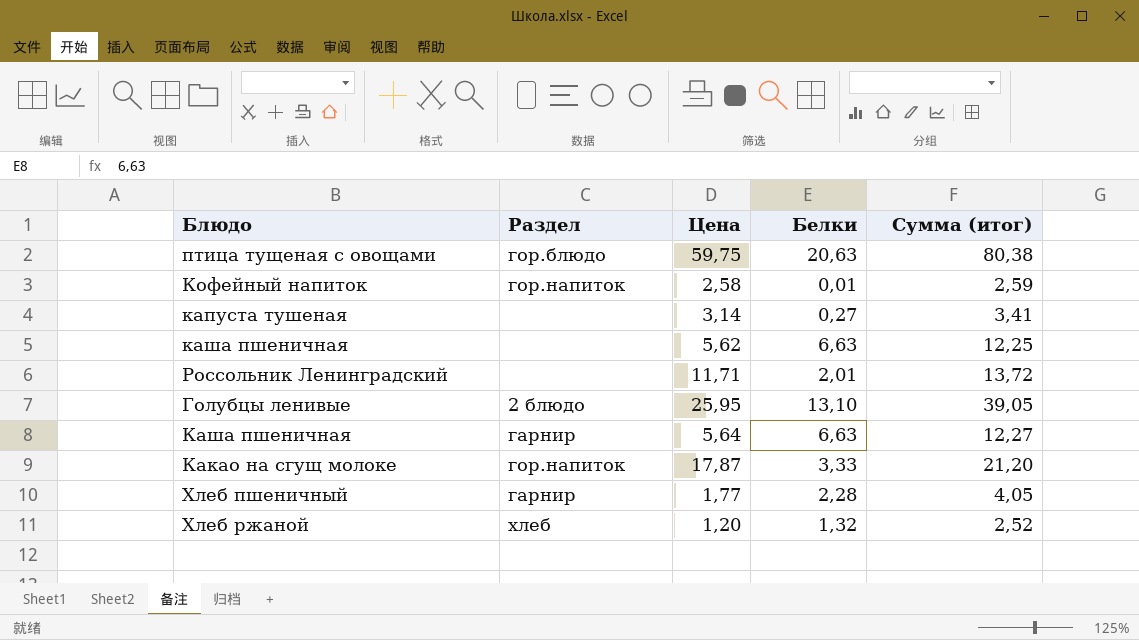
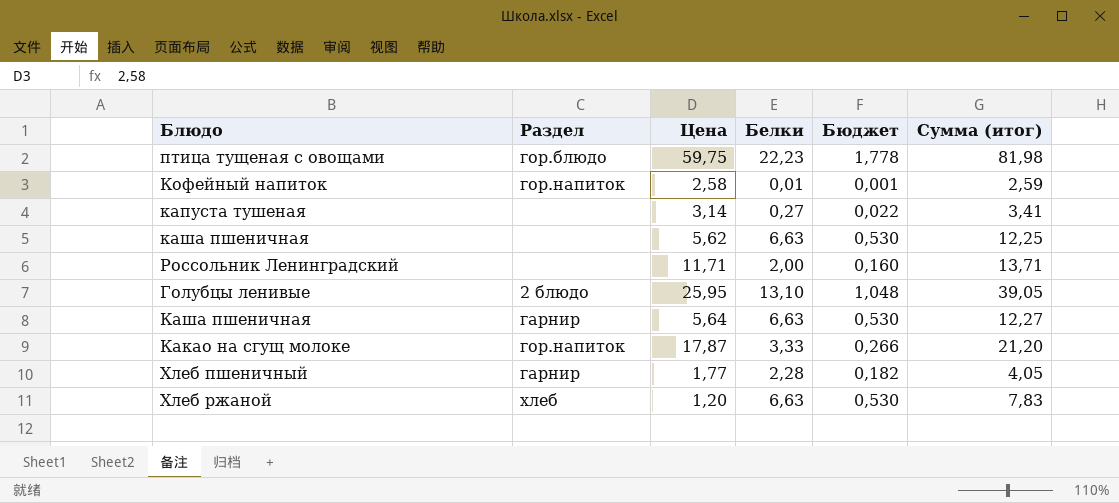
column Бюджет | formula: none -> [Белки] * 0,08
птица тущеная с овощами | Белки: 20,63 -> 22,23
птица тущеная с овощами | Сумма (итог): 80,38 -> 81,98
Россольник Ленинградский | Белки: 2,01 -> 2,00
Россольник Ленинградский | Сумма (итог): 13,72 -> 13,71
Хлеб ржаной | Белки: 1,32 -> 6,63
Хлеб ржаной | Сумма (итог): 2,52 -> 7,83

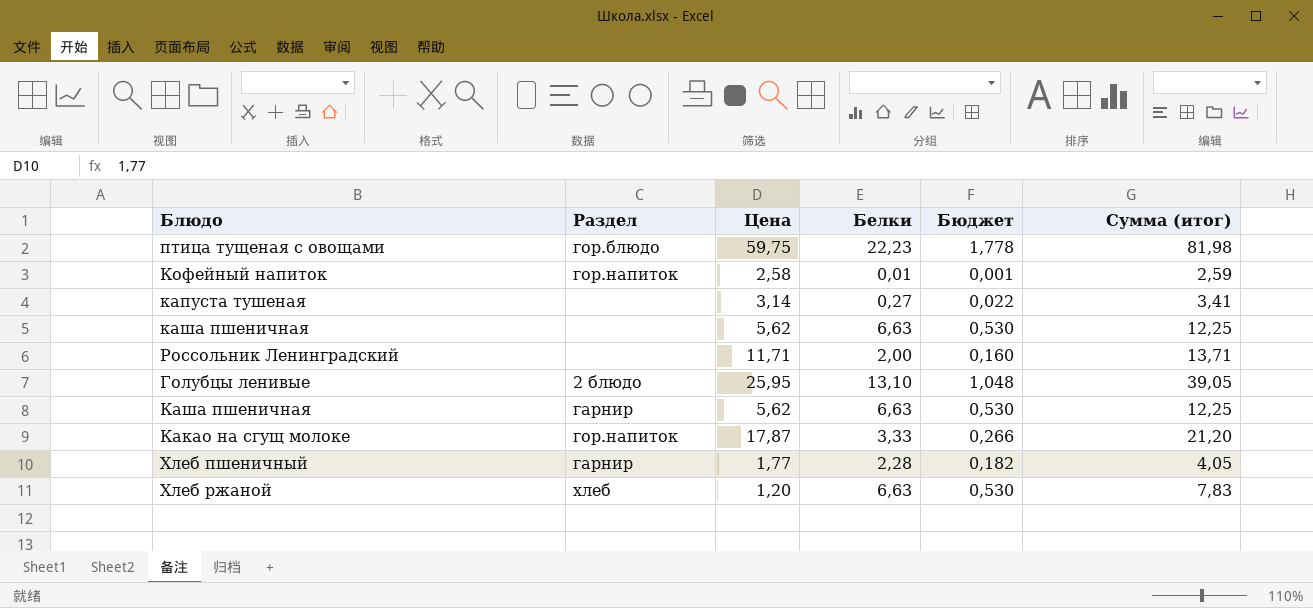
Каша пшеничная | Цена: 5,64 -> 5,62
Каша пшеничная | Сумма (итог): 12,27 -> 12,25

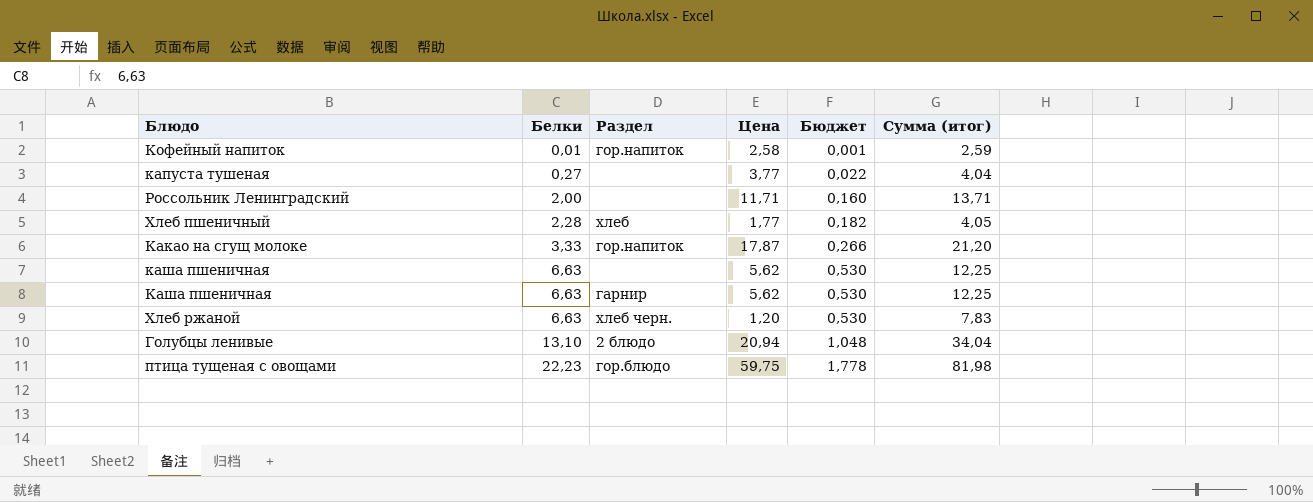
row order: none -> Белки ascending
column Белки | position: 4 -> 2
капуста тушеная | Цена: 3,14 -> 3,77
капуста тушеная | Сумма (итог): 3,41 -> 4,04
Хлеб пшеничный | Раздел: гарнир -> хлеб
Хлеб ржаной | Раздел: хлеб -> хлеб черн.
Голубцы ленивые | Цена: 25,95 -> 20,94
Голубцы ленивые | Сумма (итог): 39,05 -> 34,04

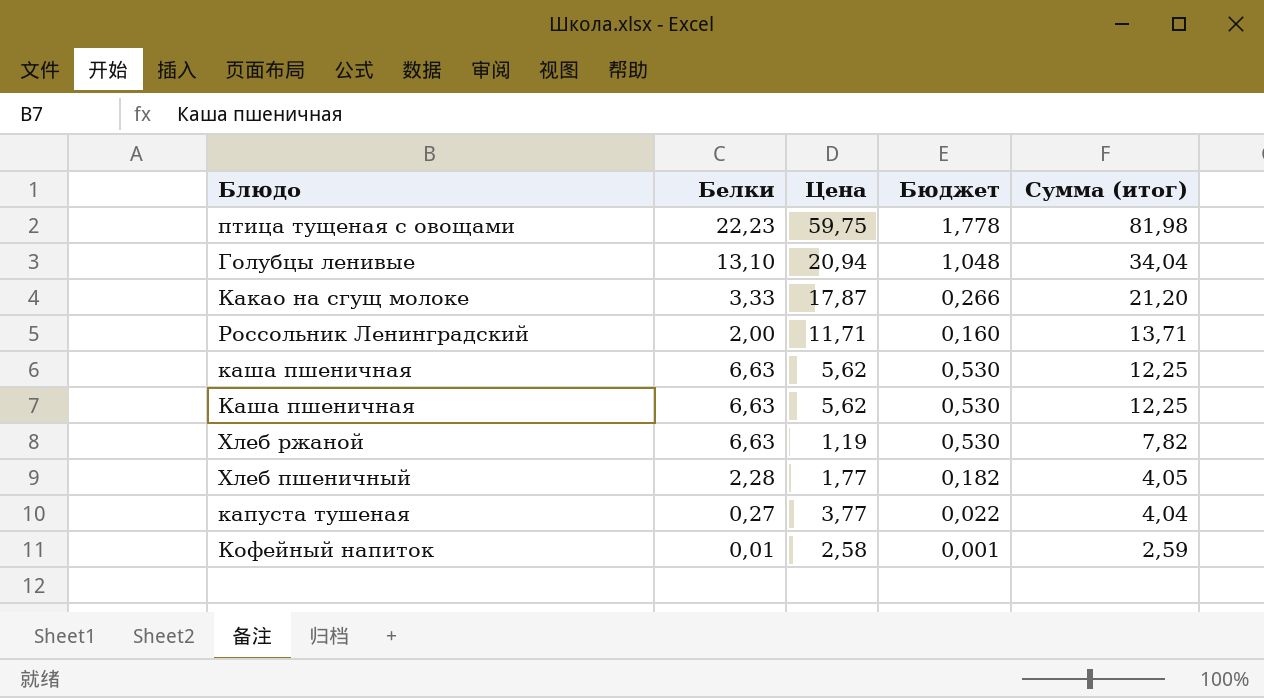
row order: Белки ascending -> Сумма (итог) descending
column Раздел | position: 3 -> none
Хлеб ржаной | Цена: 1,20 -> 1,19
Хлеб ржаной | Сумма (итог): 7,83 -> 7,82

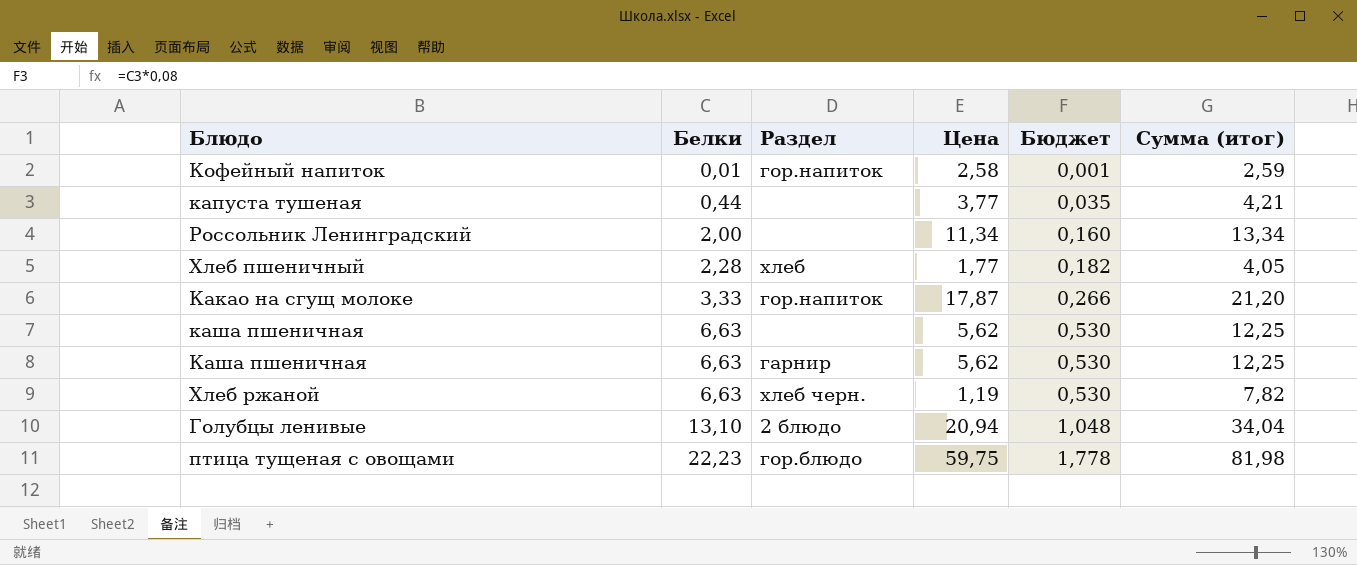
row order: Сумма (итог) descending -> Белки ascending
column Раздел | position: none -> 3
капуста тушеная | Белки: 0,27 -> 0,44
капуста тушеная | Бюджет: 0,022 -> 0,035
капуста тушеная | Сумма (итог): 4,04 -> 4,21
Россольник Ленинградский | Цена: 11,71 -> 11,34
Россольник Ленинградский | Сумма (итог): 13,71 -> 13,34

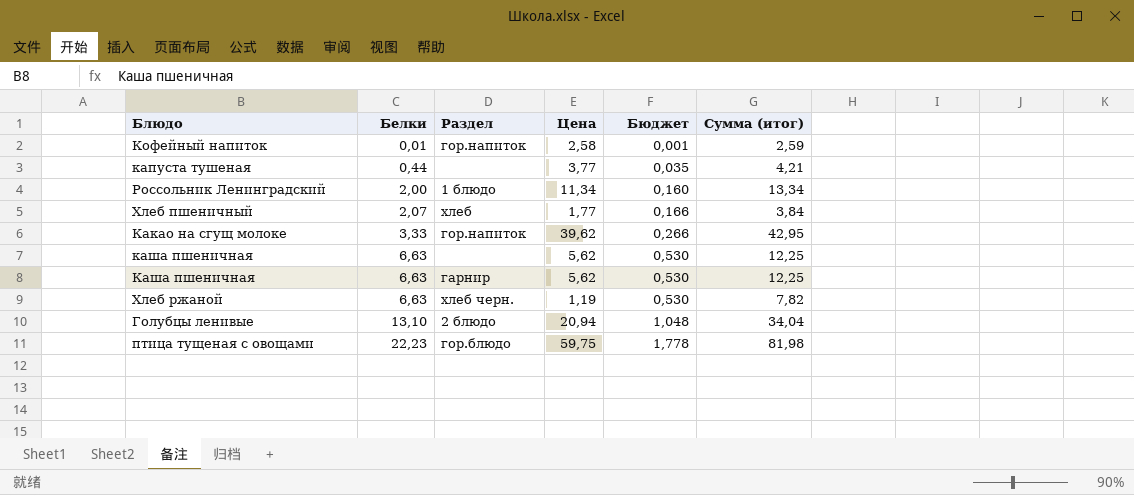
Россольник Ленинградский | Раздел: none -> 1 блюдо
Хлеб пшеничный | Белки: 2,28 -> 2,07
Хлеб пшеничный | Бюджет: 0,182 -> 0,166
Хлеб пшеничный | Сумма (итог): 4,05 -> 3,84
Какао на сгущ молоке | Цена: 17,87 -> 39,62
Какао на сгущ молоке | Сумма (итог): 21,20 -> 42,95

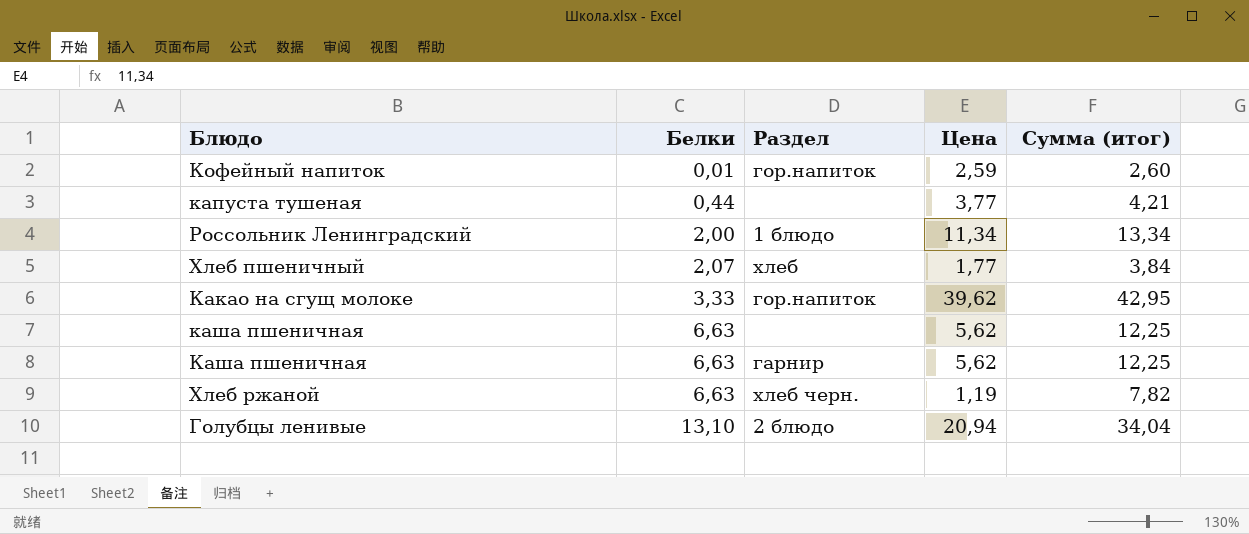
column Бюджет | formula: [Белки] * 0,08 -> none
row птица тущеная с овощами: 22,23 | гор.блюдо | 59,75 | 1,778 | 81,98 -> none
Кофейный напиток | Цена: 2,58 -> 2,59
Кофейный напиток | Сумма (итог): 2,59 -> 2,60

